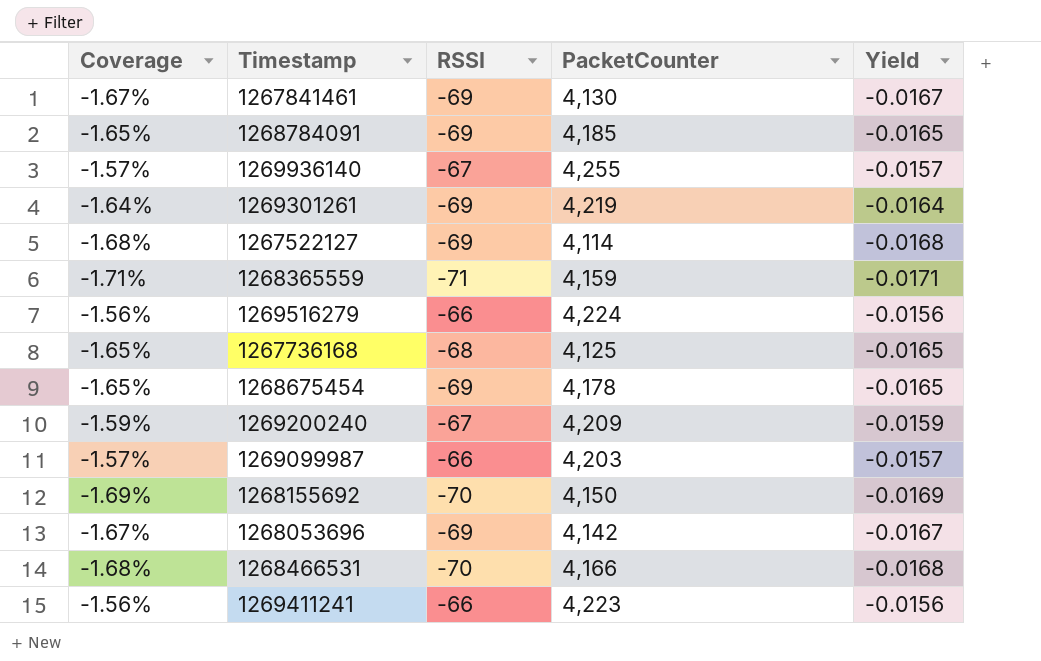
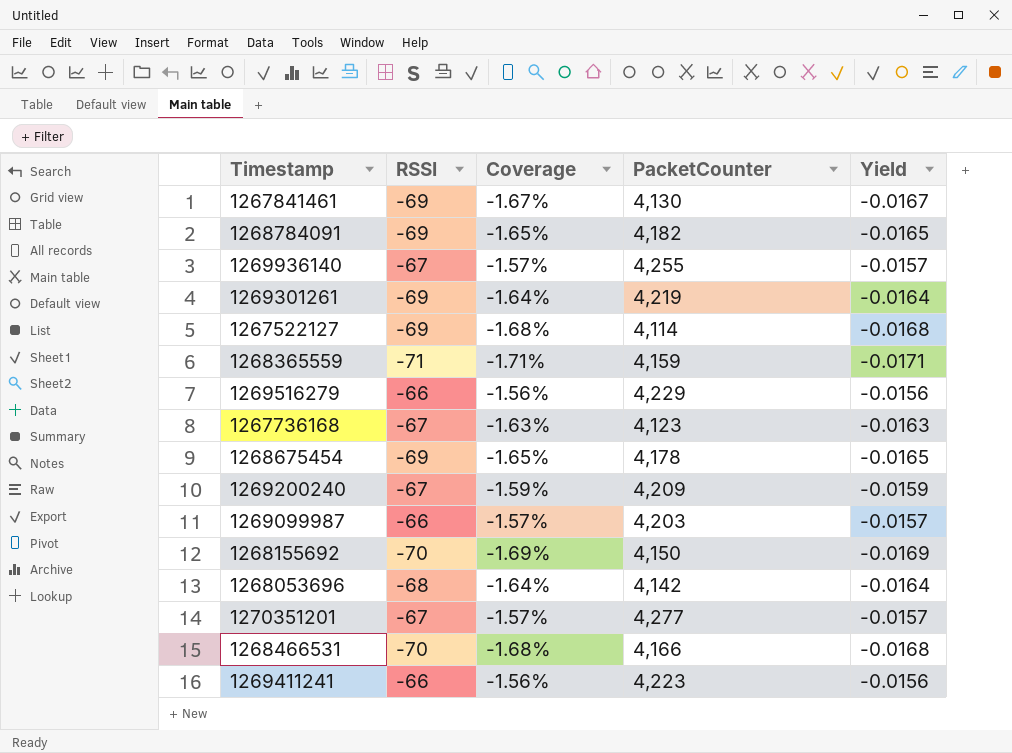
column Coverage | position: 1 -> 3
1268784091 | PacketCounter: 4,185 -> 4,182
1269516279 | PacketCounter: 4,224 -> 4,229
1267736168 | RSSI: -68 -> -67
1267736168 | Coverage: -1.65% -> -1.63%
1267736168 | PacketCounter: 4,125 -> 4,123
1267736168 | Yield: -0.0165 -> -0.0163
1268053696 | RSSI: -69 -> -68
1268053696 | Coverage: -1.67% -> -1.64%
1268053696 | Yield: -0.0167 -> -0.0164
row 1270351201: none -> -67 | -1.57% | 4,277 | -0.0157

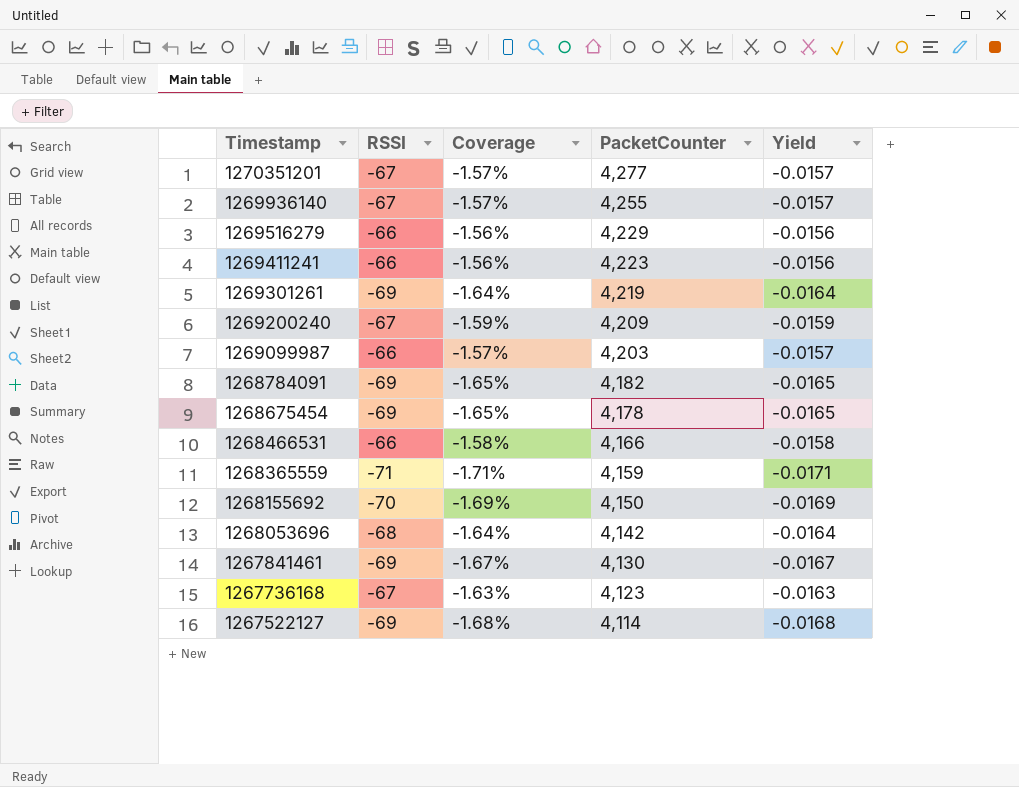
row order: none -> Timestamp descending
1268466531 | RSSI: -70 -> -66
1268466531 | Coverage: -1.68% -> -1.58%
1268466531 | Yield: -0.0168 -> -0.0158

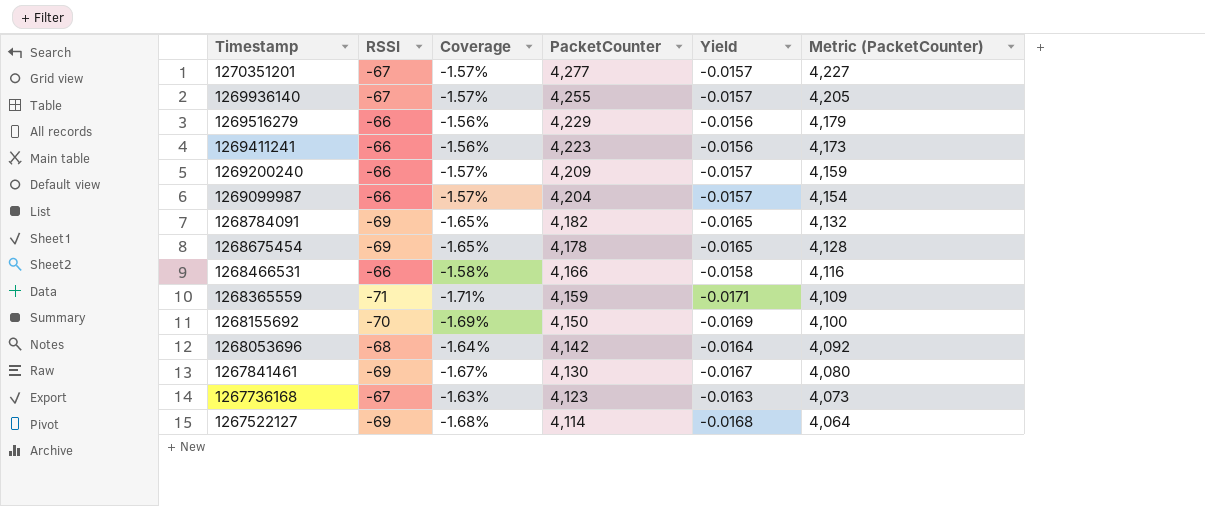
column Metric (PacketCounter) | formula: none -> [PacketCounter] - 50
row 1269301261: -69 | -1.64% | 4,219 | -0.0164 -> none
1269200240 | RSSI: -67 -> -66
1269200240 | Coverage: -1.59% -> -1.57%
1269200240 | Yield: -0.0159 -> -0.0157
1269099987 | PacketCounter: 4,203 -> 4,204

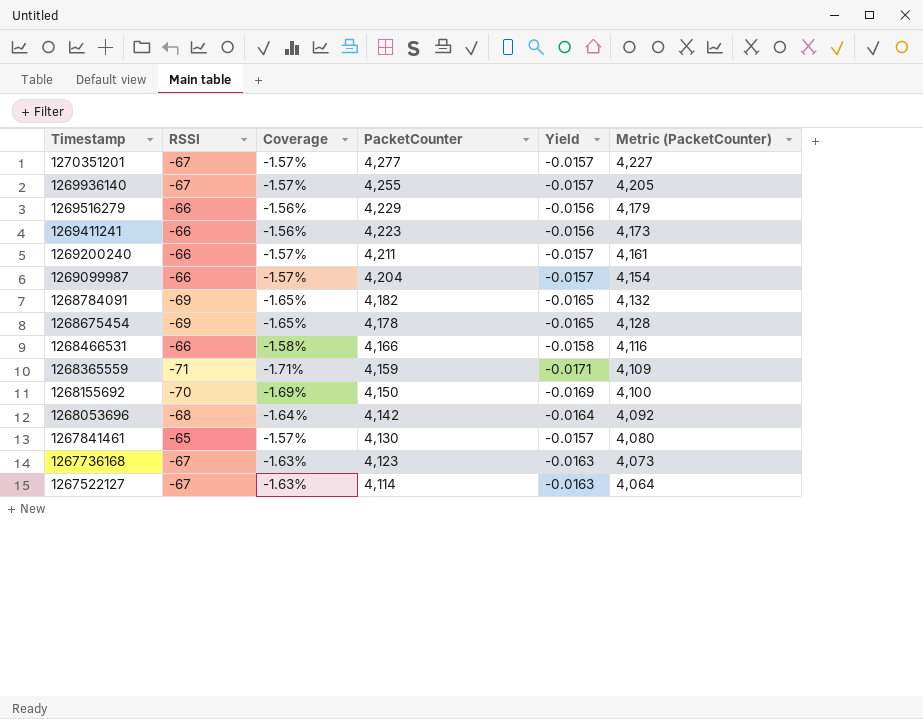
1269200240 | PacketCounter: 4,209 -> 4,211
1269200240 | Metric (PacketCounter): 4,159 -> 4,161
1267841461 | RSSI: -69 -> -65
1267841461 | Coverage: -1.67% -> -1.57%
1267841461 | Yield: -0.0167 -> -0.0157
1267522127 | RSSI: -69 -> -67
1267522127 | Coverage: -1.68% -> -1.63%
1267522127 | Yield: -0.0168 -> -0.0163

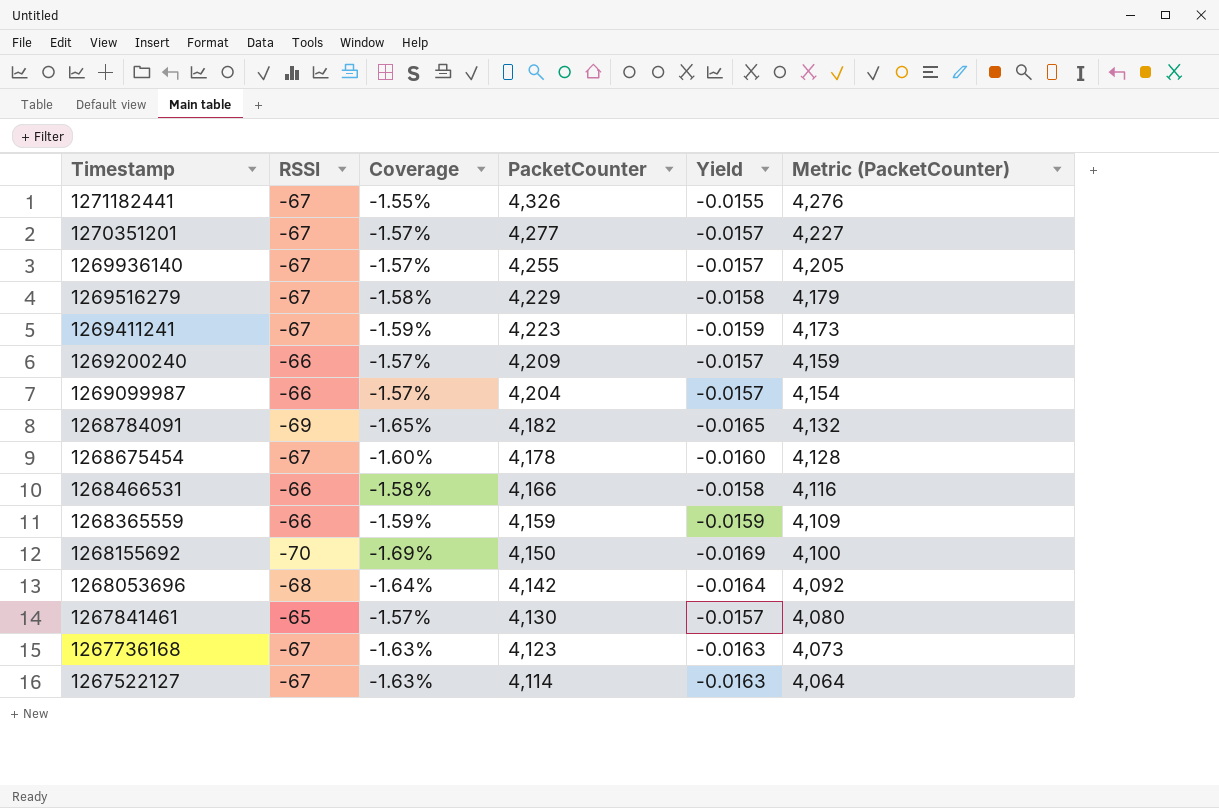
row 1271182441: none -> -67 | -1.55% | 4,326 | -0.0155 | 4,276
1269516279 | RSSI: -66 -> -67
1269516279 | Coverage: -1.56% -> -1.58%
1269516279 | Yield: -0.0156 -> -0.0158
1269411241 | RSSI: -66 -> -67
1269411241 | Coverage: -1.56% -> -1.59%
1269411241 | Yield: -0.0156 -> -0.0159
1269200240 | PacketCounter: 4,211 -> 4,209
1269200240 | Metric (PacketCounter): 4,161 -> 4,159
1268675454 | RSSI: -69 -> -67
1268675454 | Coverage: -1.65% -> -1.60%
1268675454 | Yield: -0.0165 -> -0.0160
1268365559 | RSSI: -71 -> -66
1268365559 | Coverage: -1.71% -> -1.59%
1268365559 | Yield: -0.0171 -> -0.0159

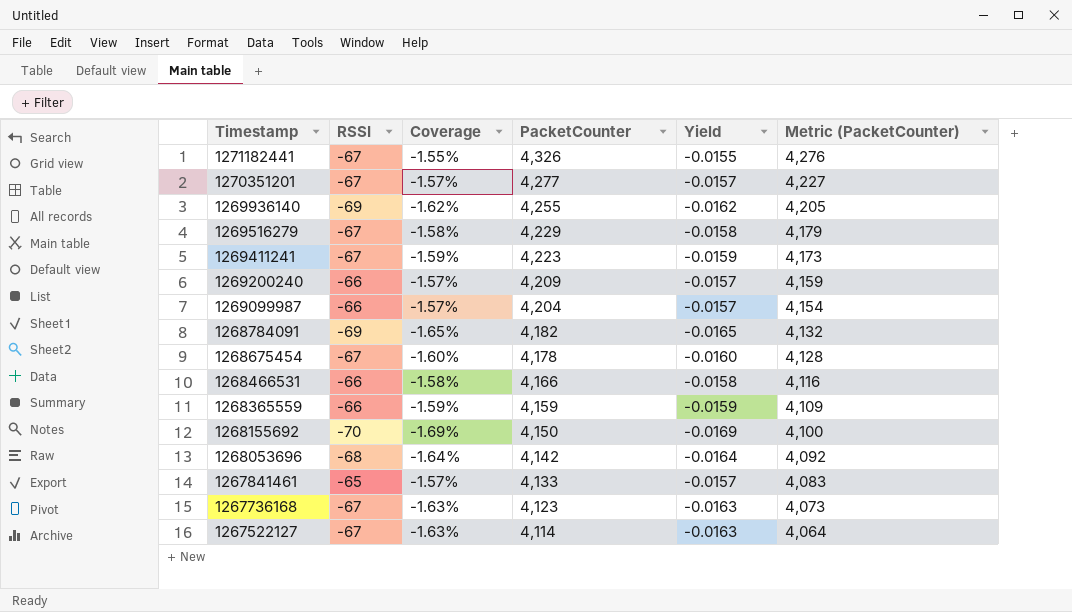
1269936140 | RSSI: -67 -> -69
1269936140 | Coverage: -1.57% -> -1.62%
1269936140 | Yield: -0.0157 -> -0.0162
1267841461 | PacketCounter: 4,130 -> 4,133
1267841461 | Metric (PacketCounter): 4,080 -> 4,083

